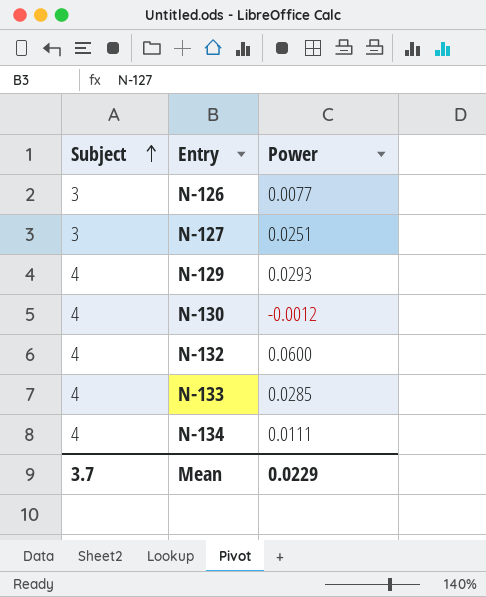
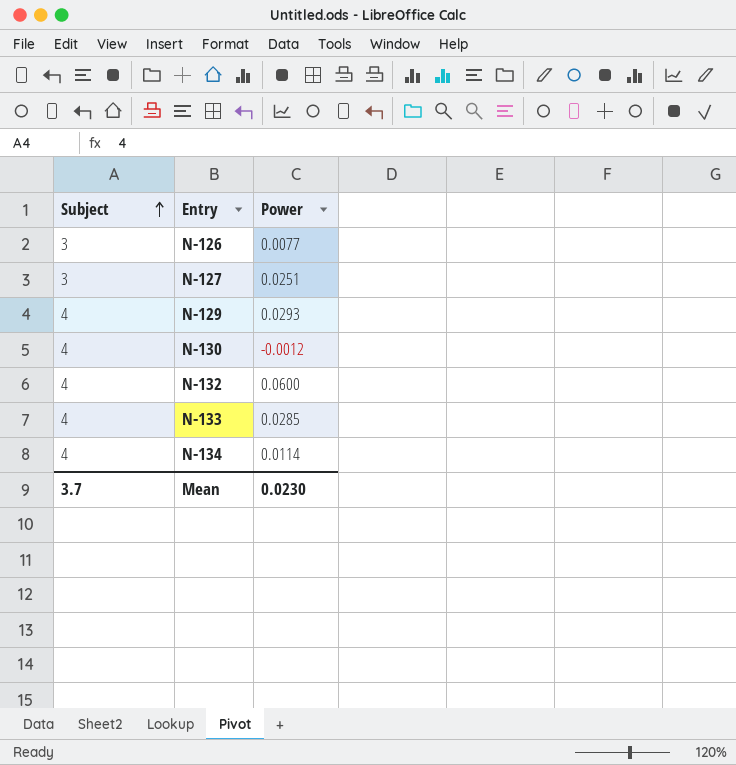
N-134 | Power: 0.0111 -> 0.0114
Mean | Power: 0.0229 -> 0.0230

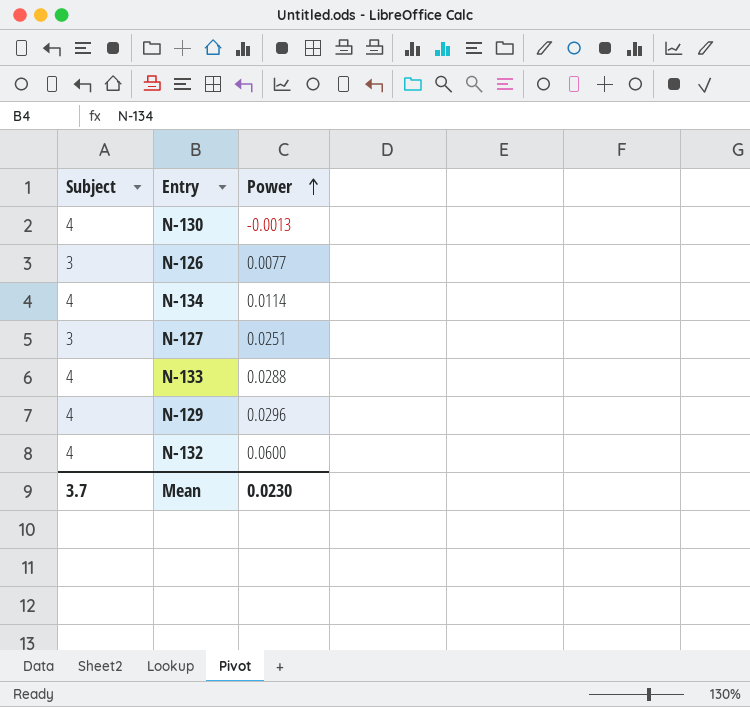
row order: Subject ascending -> Power ascending
N-130 | Power: -0.0012 -> -0.0013
N-133 | Power: 0.0285 -> 0.0288
N-129 | Power: 0.0293 -> 0.0296

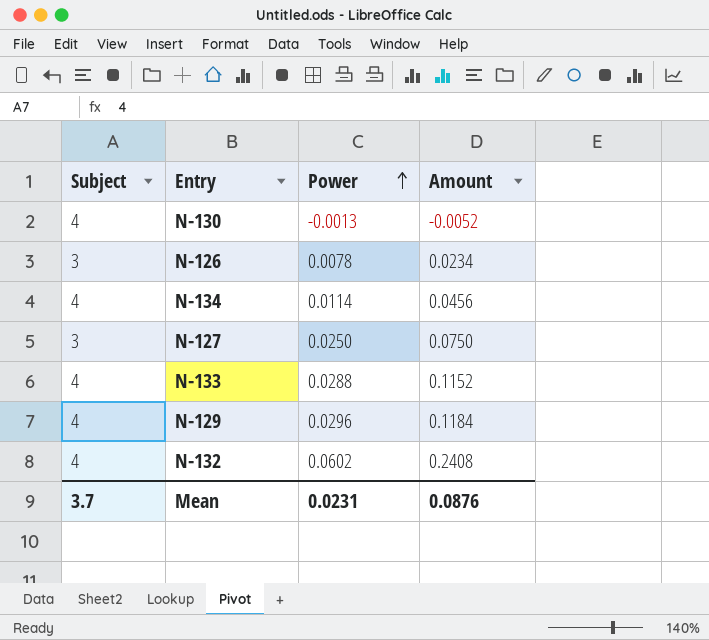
column Amount | formula: none -> [Subject] * [Power]
N-126 | Power: 0.0077 -> 0.0078
N-127 | Power: 0.0251 -> 0.0250
N-132 | Power: 0.0600 -> 0.0602
Mean | Power: 0.0230 -> 0.0231

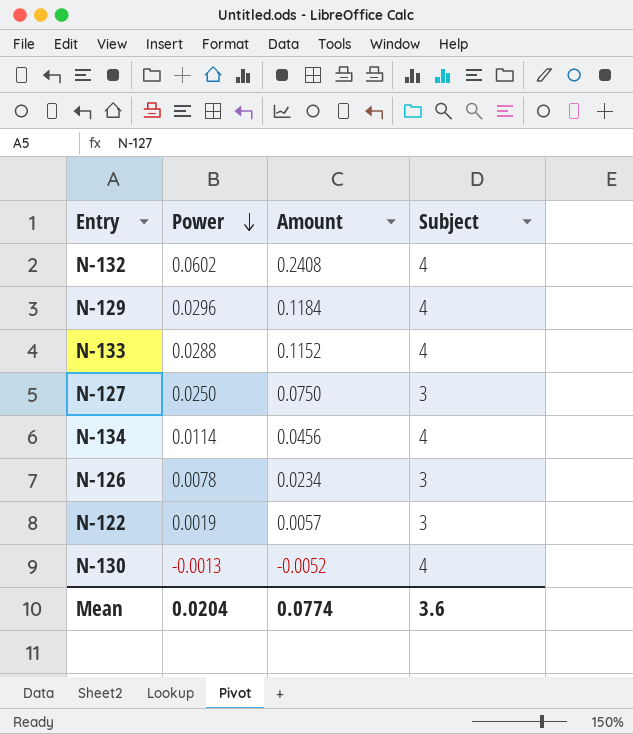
row order: Power ascending -> Power descending
column Subject | position: 1 -> 4
row N-122: none -> 0.0019 | 0.0057 | 3
Mean | Power: 0.0231 -> 0.0204
Mean | Amount: 0.0876 -> 0.0774
Mean | Subject: 3.7 -> 3.6

